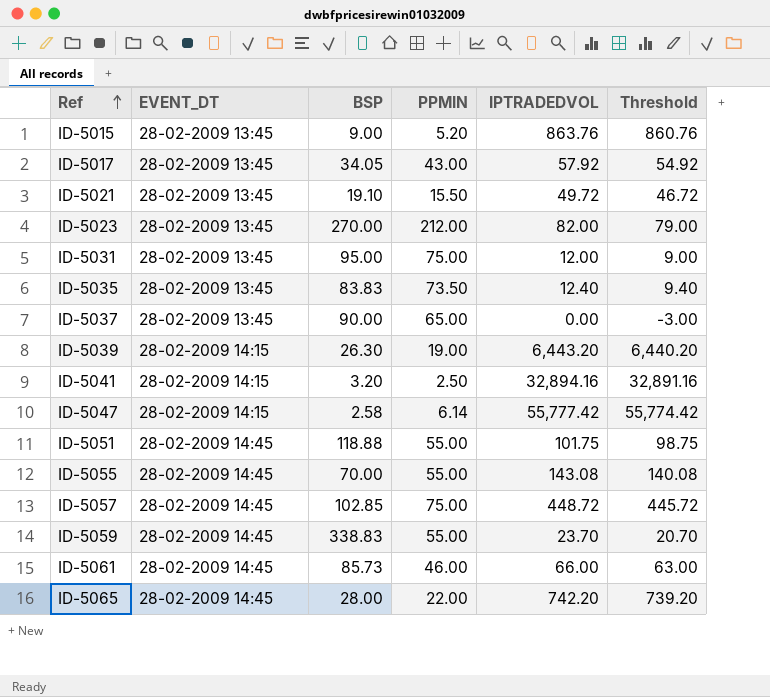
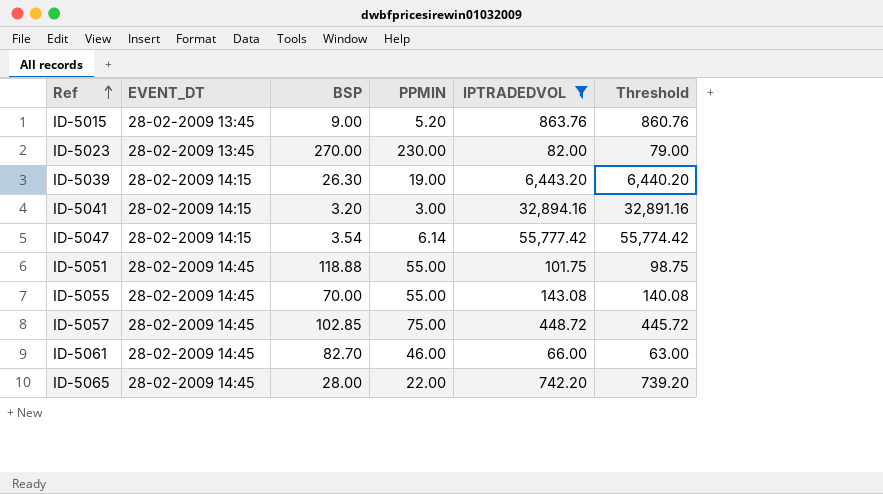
filter: none -> IPTRADEDVOL >= 66.00
ID-5023 | PPMIN: 212.00 -> 230.00
ID-5041 | PPMIN: 2.50 -> 3.00
ID-5047 | BSP: 2.58 -> 3.54
ID-5061 | BSP: 85.73 -> 82.70

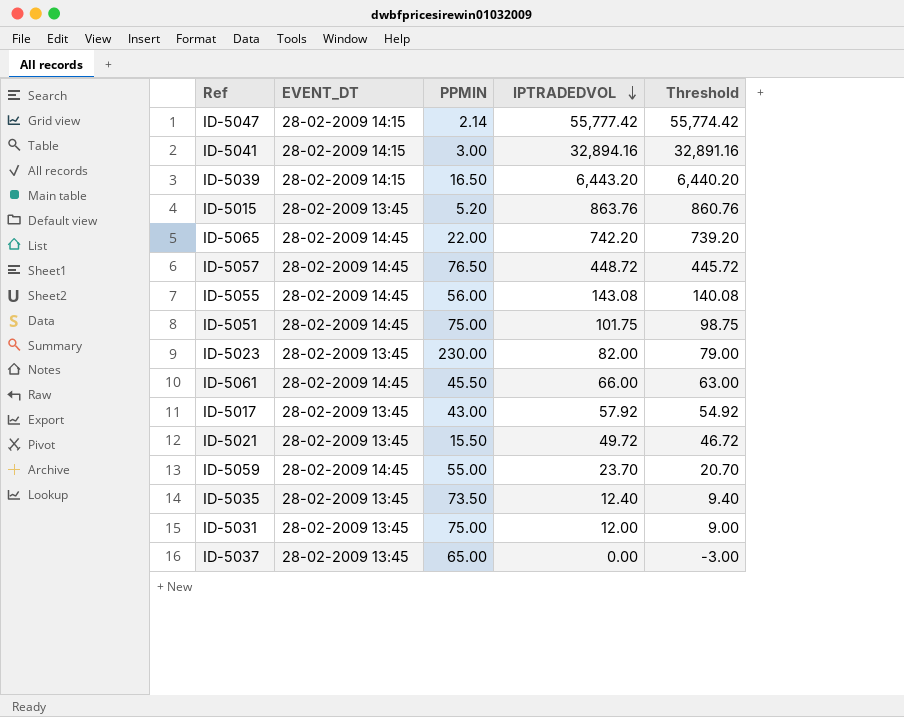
filter: IPTRADEDVOL >= 66.00 -> none
row order: Ref ascending -> IPTRADEDVOL descending
column BSP | position: 3 -> none
ID-5047 | PPMIN: 6.14 -> 2.14
ID-5039 | PPMIN: 19.00 -> 16.50
ID-5057 | PPMIN: 75.00 -> 76.50
ID-5055 | PPMIN: 55.00 -> 56.00
ID-5051 | PPMIN: 55.00 -> 75.00
ID-5061 | PPMIN: 46.00 -> 45.50

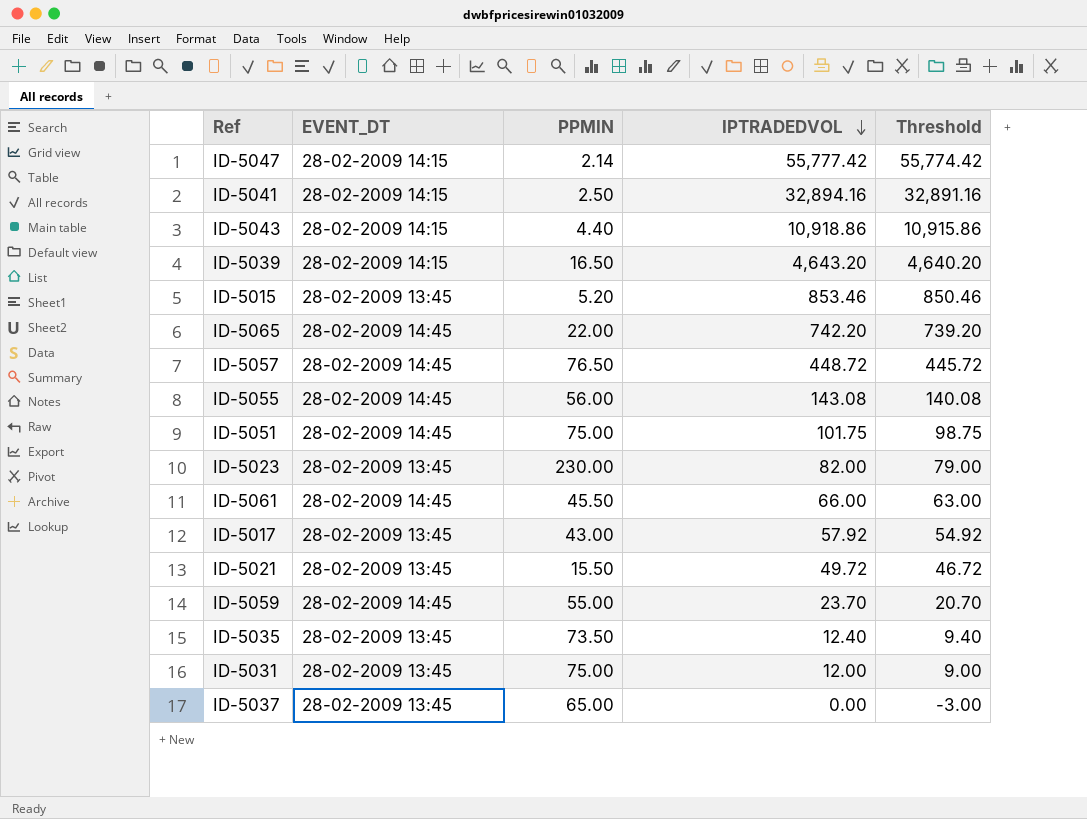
ID-5041 | PPMIN: 3.00 -> 2.50
row ID-5043: none -> 28-02-2009 14:15 | 4.40 | 10,918.86 | 10,915.86
ID-5039 | IPTRADEDVOL: 6,443.20 -> 4,643.20
ID-5039 | Threshold: 6,440.20 -> 4,640.20
ID-5015 | IPTRADEDVOL: 863.76 -> 853.46
ID-5015 | Threshold: 860.76 -> 850.46

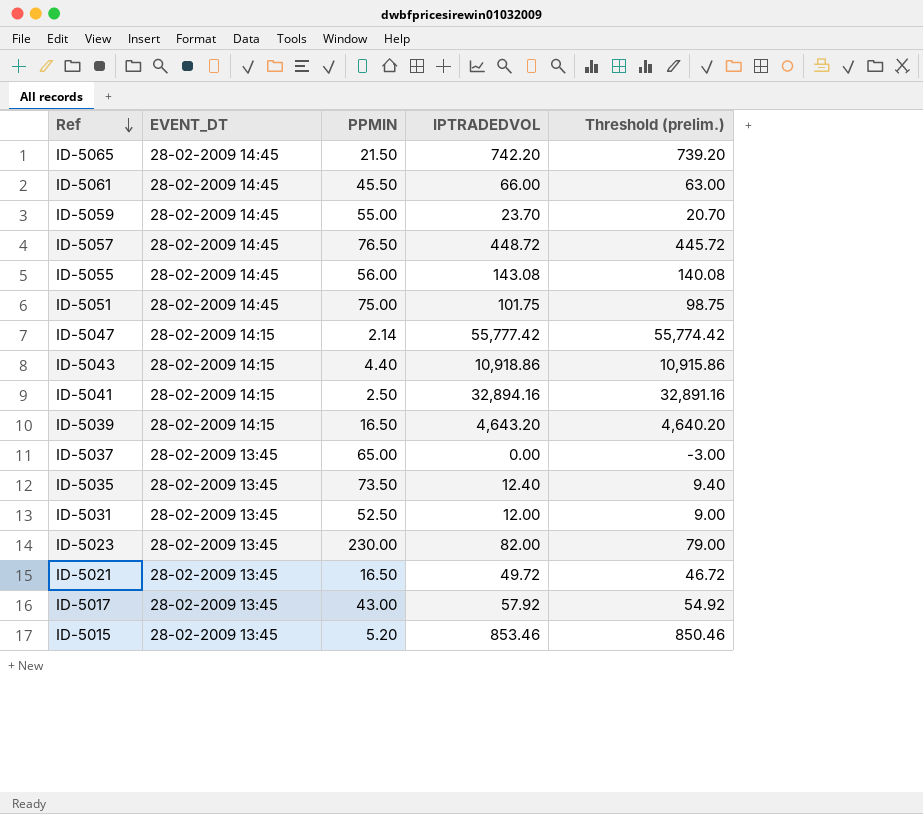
row order: IPTRADEDVOL descending -> Ref descending
column name: Threshold -> Threshold (prelim.)
ID-5065 | PPMIN: 22.00 -> 21.50
ID-5031 | PPMIN: 75.00 -> 52.50
ID-5021 | PPMIN: 15.50 -> 16.50

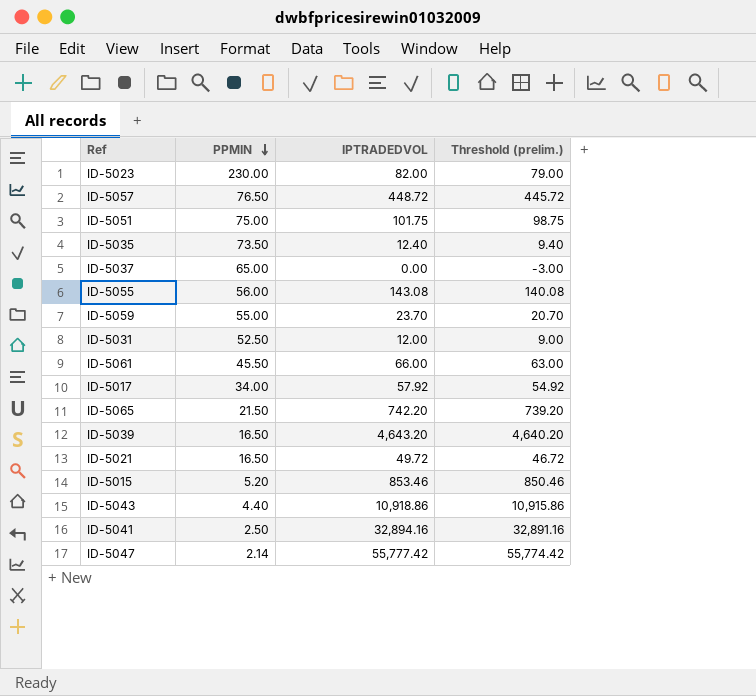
row order: Ref descending -> PPMIN descending
column EVENT_DT | position: 2 -> none
ID-5017 | PPMIN: 43.00 -> 34.00

